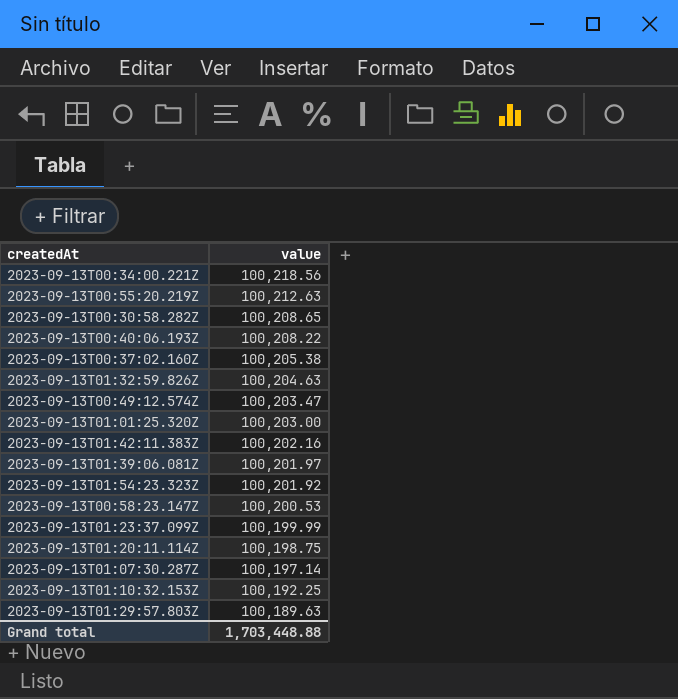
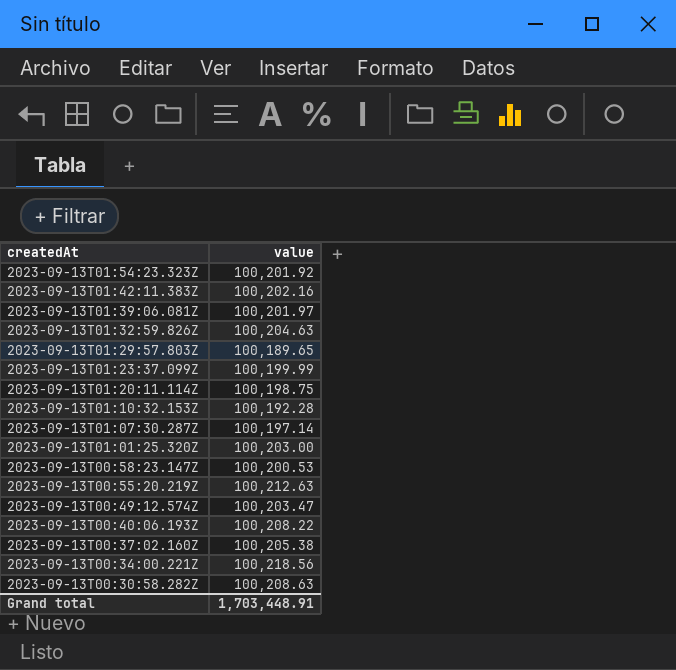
row order: value descending -> createdAt descending
2023-09-13T01:29:57.803Z | value: 100,189.63 -> 100,189.65
2023-09-13T01:10:32.153Z | value: 100,192.25 -> 100,192.28
2023-09-13T00:30:58.282Z | value: 100,208.65 -> 100,208.63
Grand total | value: 1,703,448.88 -> 1,703,448.91

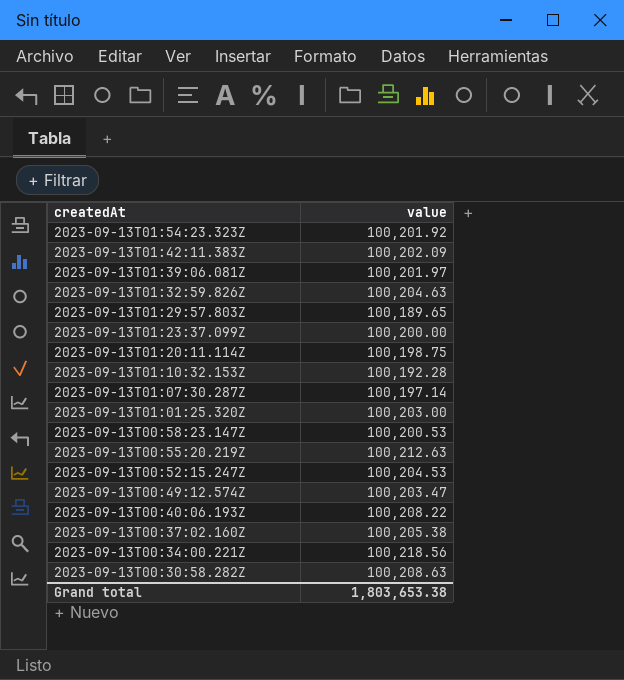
2023-09-13T01:42:11.383Z | value: 100,202.16 -> 100,202.09
2023-09-13T01:23:37.099Z | value: 100,199.99 -> 100,200.00
row 2023-09-13T00:52:15.247Z: none -> 100,204.53
Grand total | value: 1,703,448.91 -> 1,803,653.38

